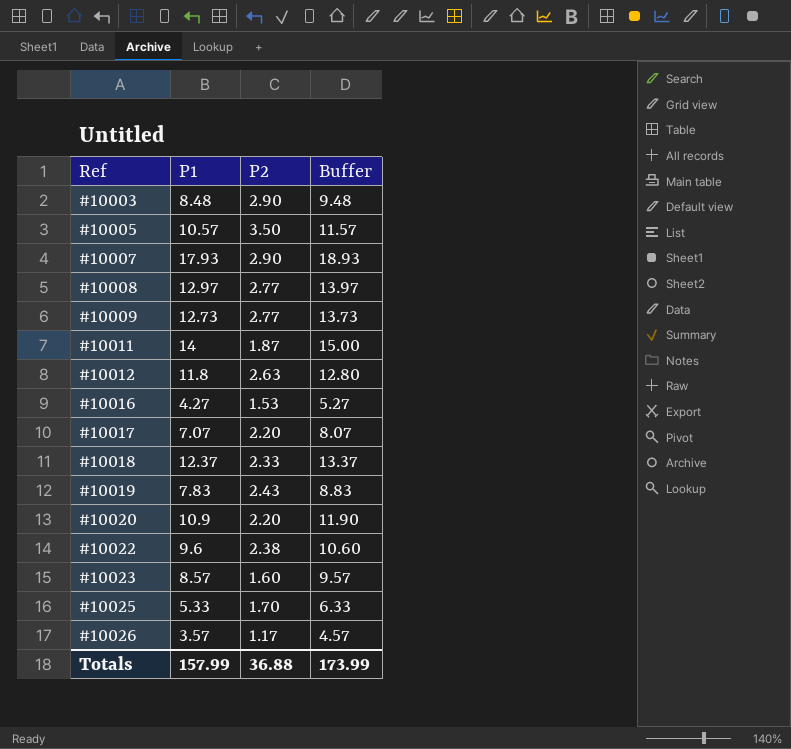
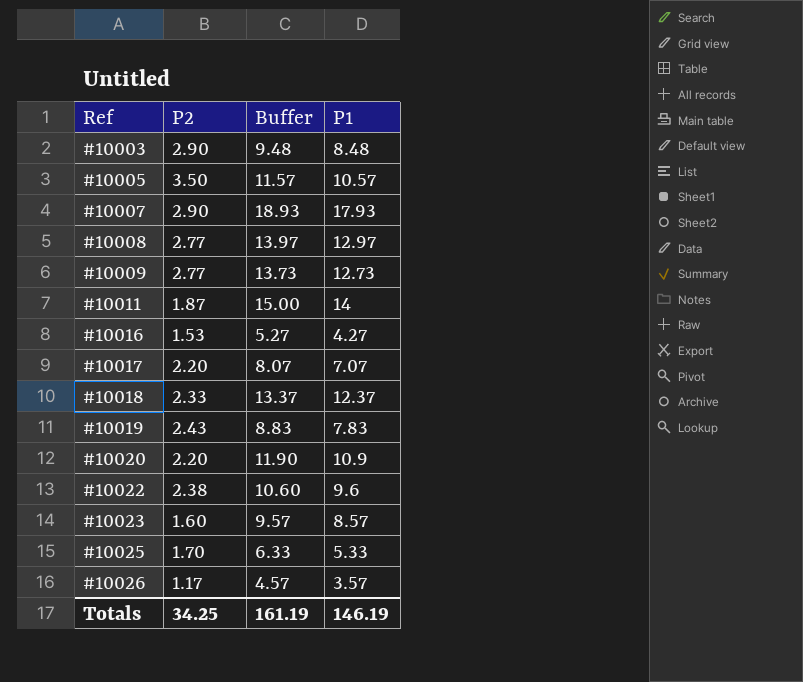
column P1 | position: 2 -> 4
row #10012: 11.8 | 2.63 | 12.80 -> none
Totals | P2: 36.88 -> 34.25
Totals | Buffer: 173.99 -> 161.19
Totals | P1: 157.99 -> 146.19

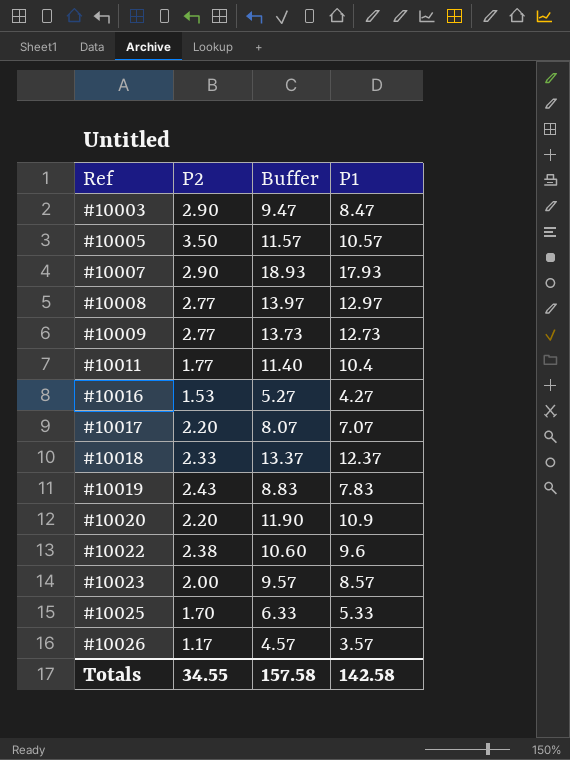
#10003 | Buffer: 9.48 -> 9.47
#10003 | P1: 8.48 -> 8.47
#10011 | P2: 1.87 -> 1.77
#10011 | Buffer: 15.00 -> 11.40
#10011 | P1: 14 -> 10.4
#10023 | P2: 1.60 -> 2.00
Totals | P2: 34.25 -> 34.55
Totals | Buffer: 161.19 -> 157.58
Totals | P1: 146.19 -> 142.58

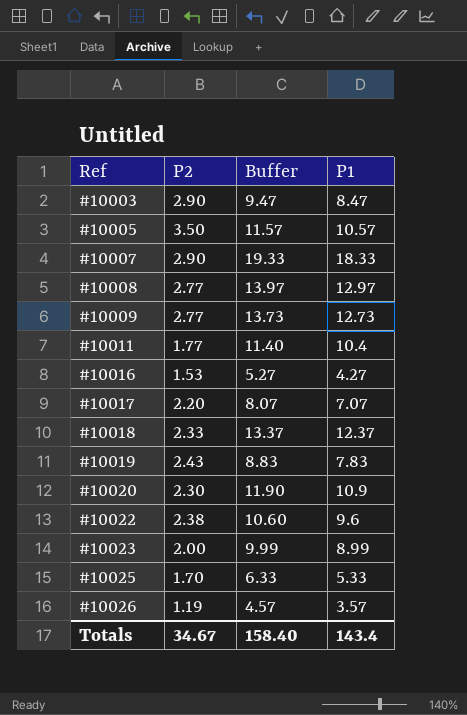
#10007 | Buffer: 18.93 -> 19.33
#10007 | P1: 17.93 -> 18.33
#10020 | P2: 2.20 -> 2.30
#10023 | Buffer: 9.57 -> 9.99
#10023 | P1: 8.57 -> 8.99
#10026 | P2: 1.17 -> 1.19
Totals | P2: 34.55 -> 34.67
Totals | Buffer: 157.58 -> 158.40
Totals | P1: 142.58 -> 143.4

